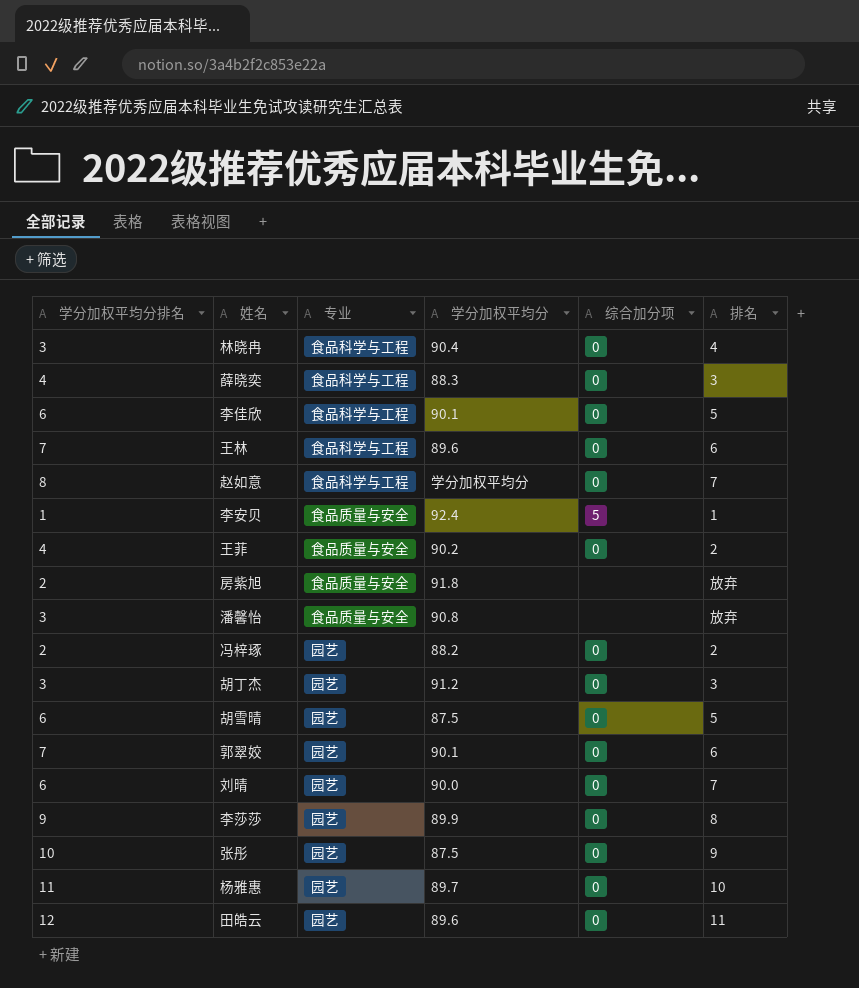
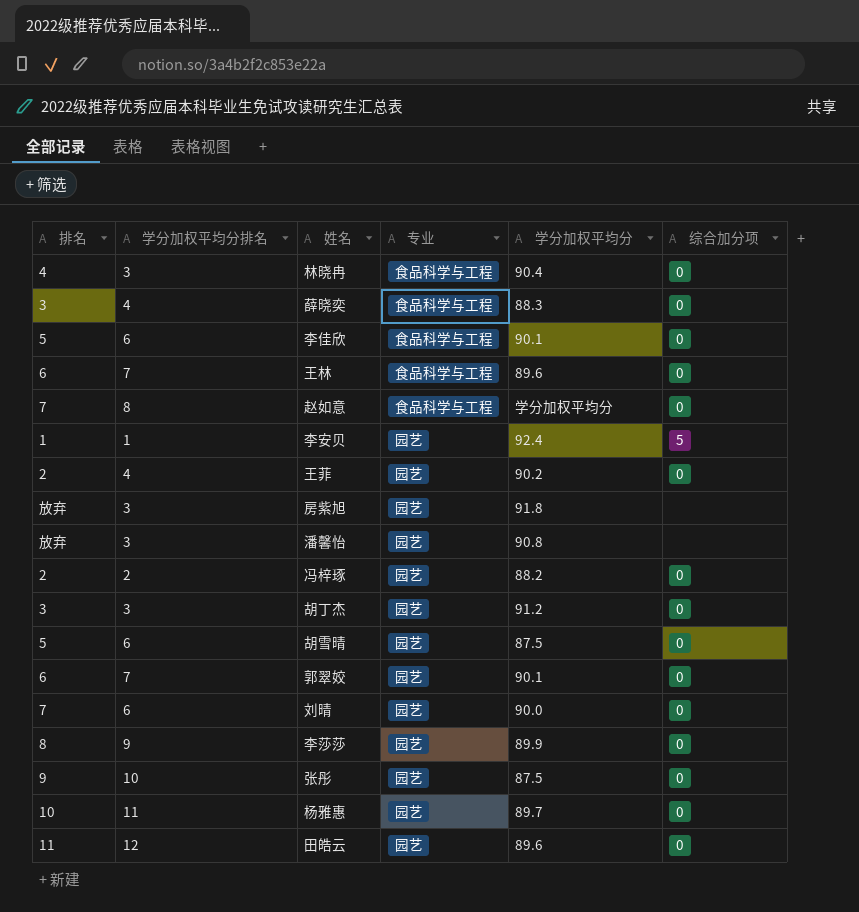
column 排名 | position: 6 -> 1
李安贝 | 专业: 食品质量与安全 -> 园艺
王菲 | 专业: 食品质量与安全 -> 园艺
房紫旭 | 学分加权平均分排名: 2 -> 3
房紫旭 | 专业: 食品质量与安全 -> 园艺
潘馨怡 | 专业: 食品质量与安全 -> 园艺

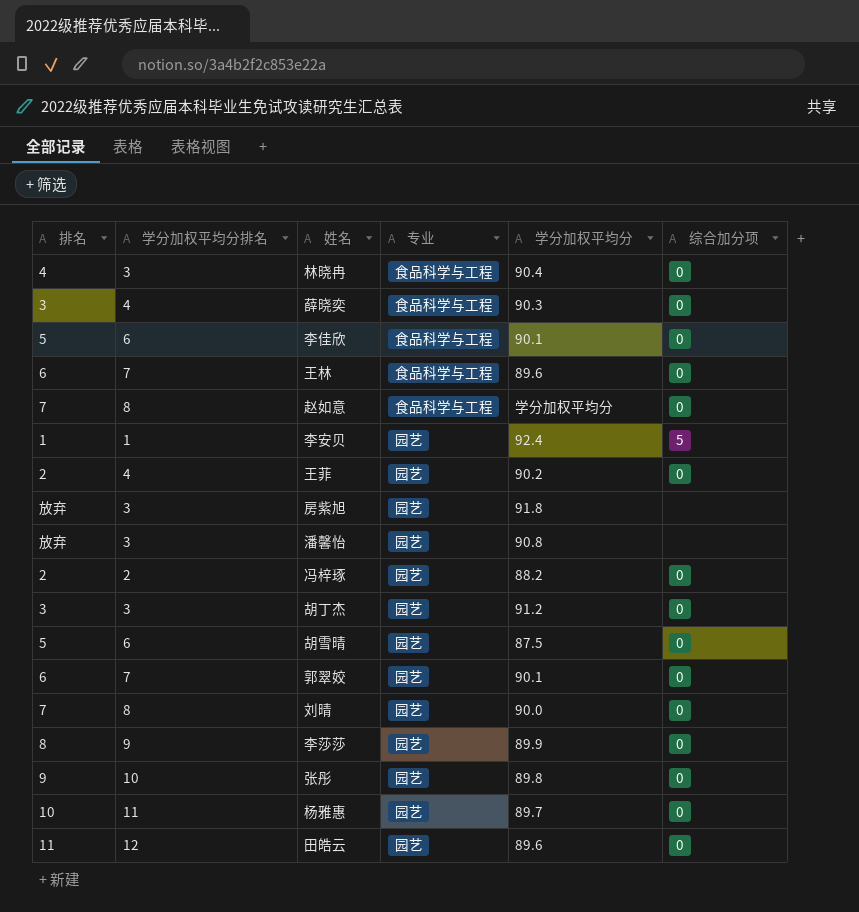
薛晓奕 | 学分加权平均分: 88.3 -> 90.3
刘晴 | 学分加权平均分排名: 6 -> 8
张彤 | 学分加权平均分: 87.5 -> 89.8

